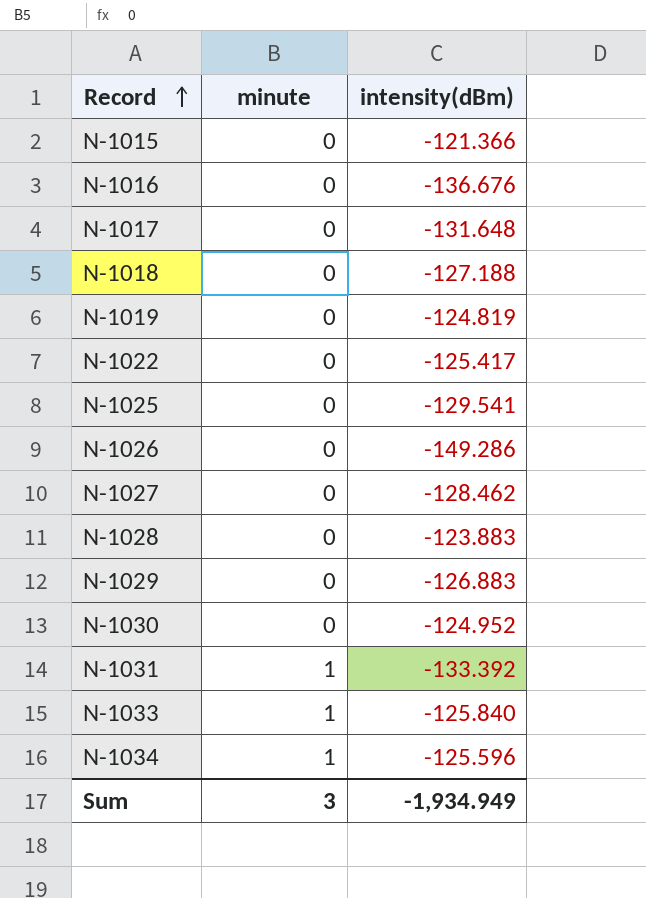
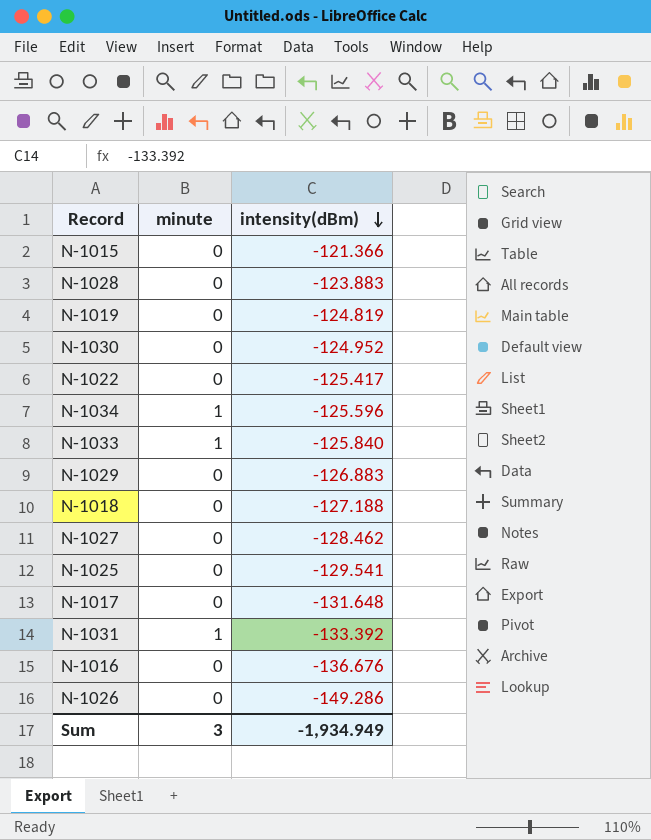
row order: Record ascending -> intensity(dBm) descending

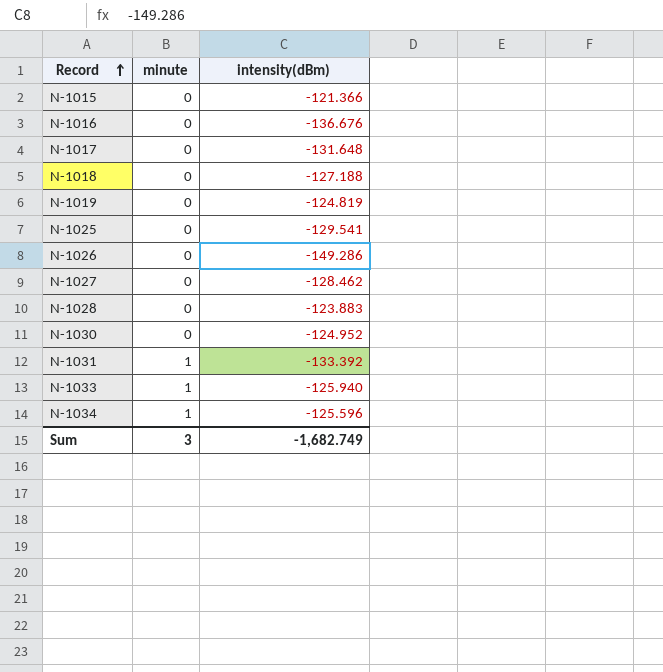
row order: intensity(dBm) descending -> Record ascending
row N-1022: 0 | -125.417 -> none
row N-1029: 0 | -126.883 -> none
N-1033 | intensity(dBm): -125.840 -> -125.940
Sum | intensity(dBm): -1,934.949 -> -1,682.749

